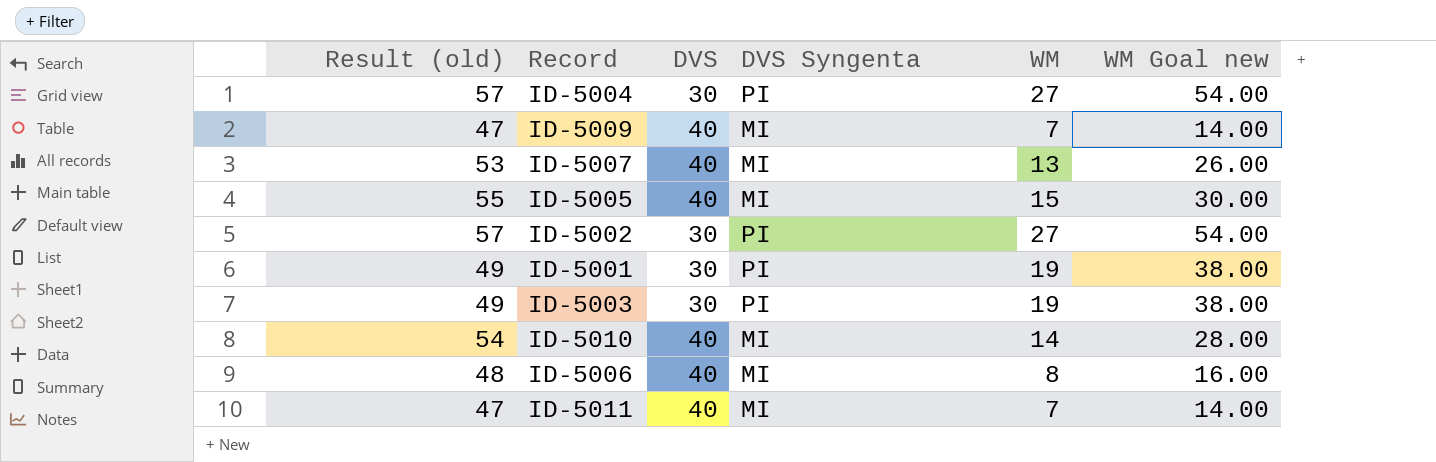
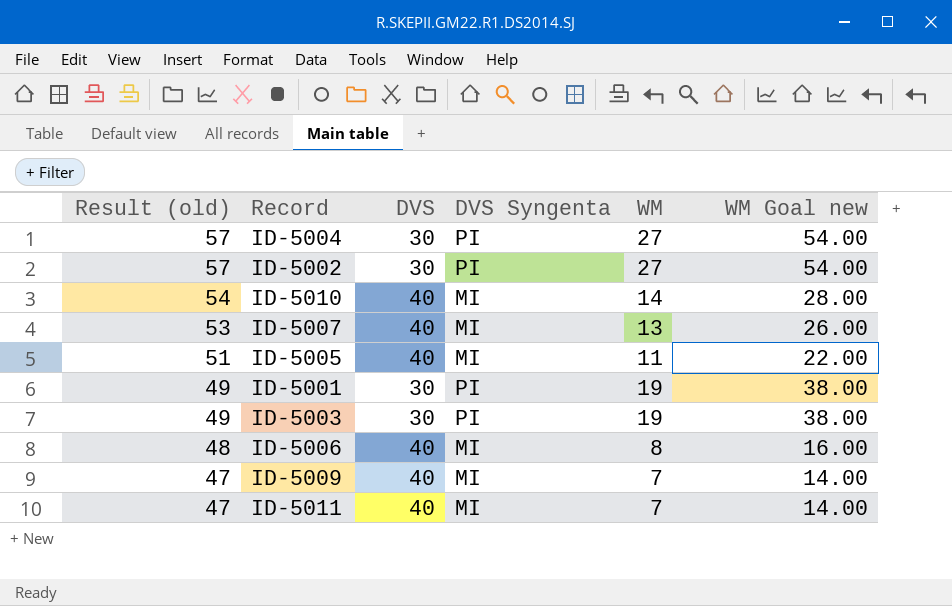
row order: none -> Result (old) descending
ID-5005 | Result (old): 55 -> 51
ID-5005 | WM: 15 -> 11
ID-5005 | WM Goal new: 30.00 -> 22.00

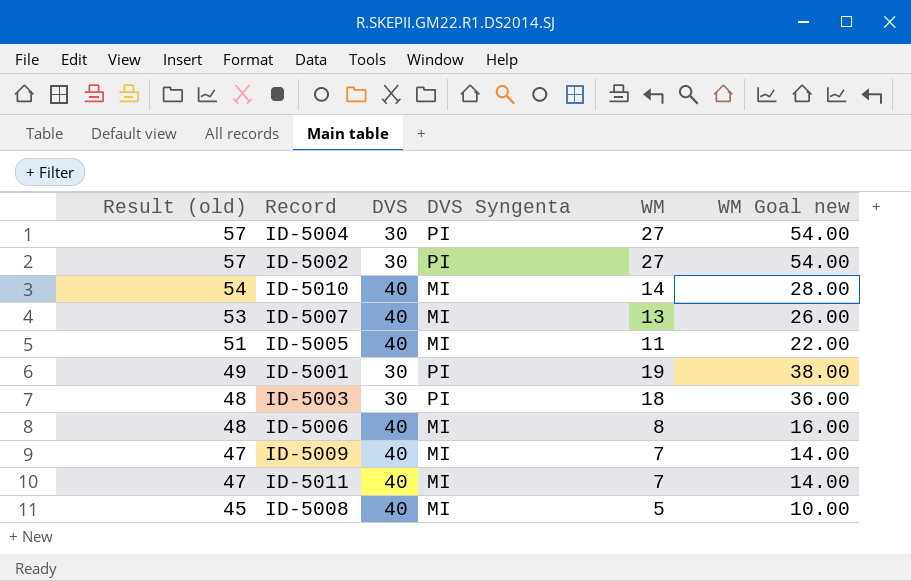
ID-5003 | Result (old): 49 -> 48
ID-5003 | WM: 19 -> 18
ID-5003 | WM Goal new: 38.00 -> 36.00
row ID-5008: none -> 45 | 40 | MI | 5 | 10.00

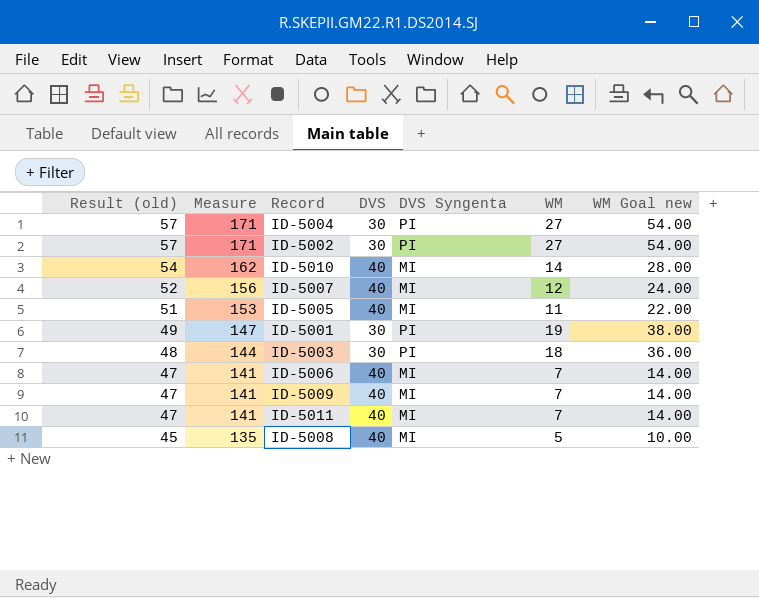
column Measure | formula: none -> [Result (old)] * 3
ID-5007 | Result (old): 53 -> 52
ID-5007 | WM: 13 -> 12
ID-5007 | WM Goal new: 26.00 -> 24.00
ID-5006 | Result (old): 48 -> 47
ID-5006 | WM: 8 -> 7
ID-5006 | WM Goal new: 16.00 -> 14.00

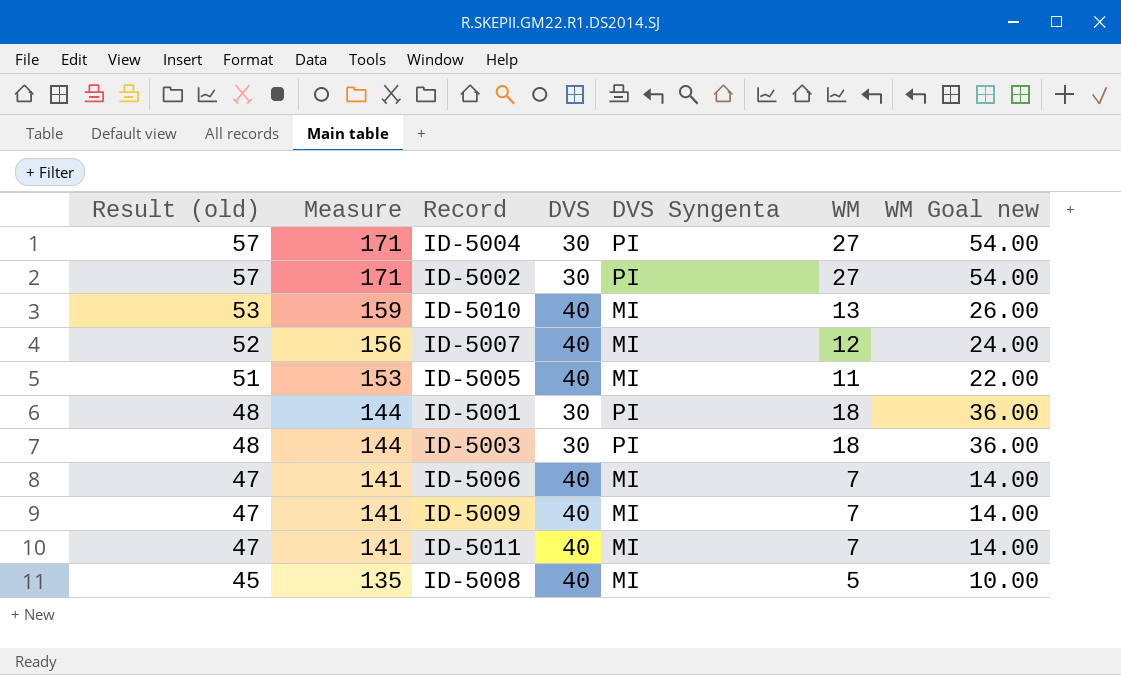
ID-5010 | Result (old): 54 -> 53
ID-5010 | Measure: 162 -> 159
ID-5010 | WM: 14 -> 13
ID-5010 | WM Goal new: 28.00 -> 26.00
ID-5001 | Result (old): 49 -> 48
ID-5001 | Measure: 147 -> 144
ID-5001 | WM: 19 -> 18
ID-5001 | WM Goal new: 38.00 -> 36.00

